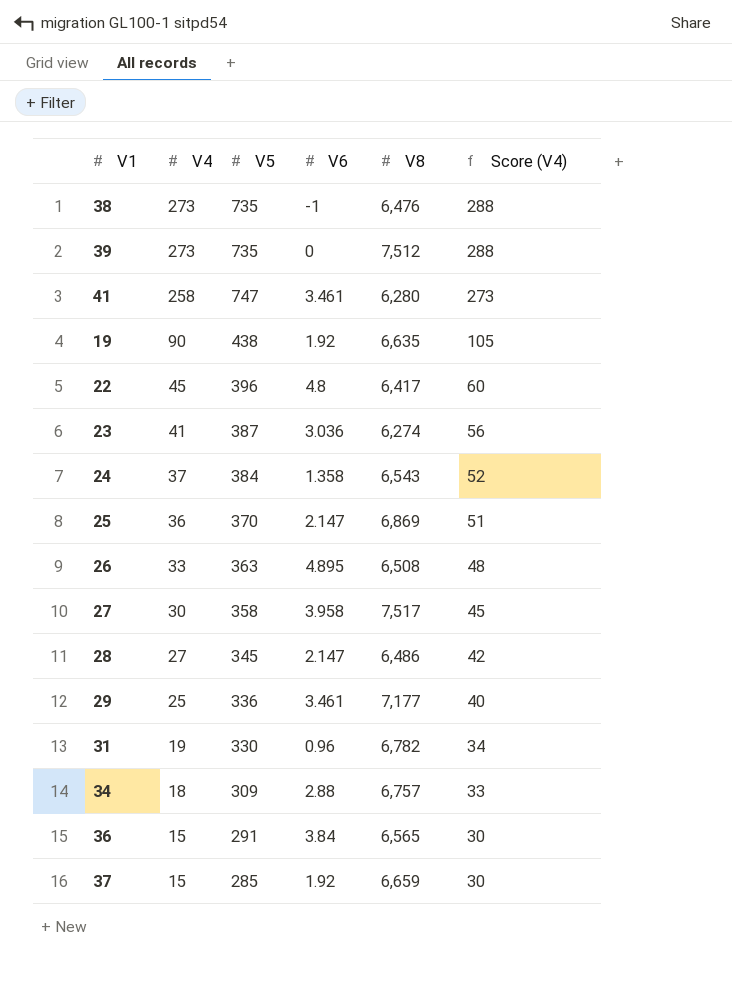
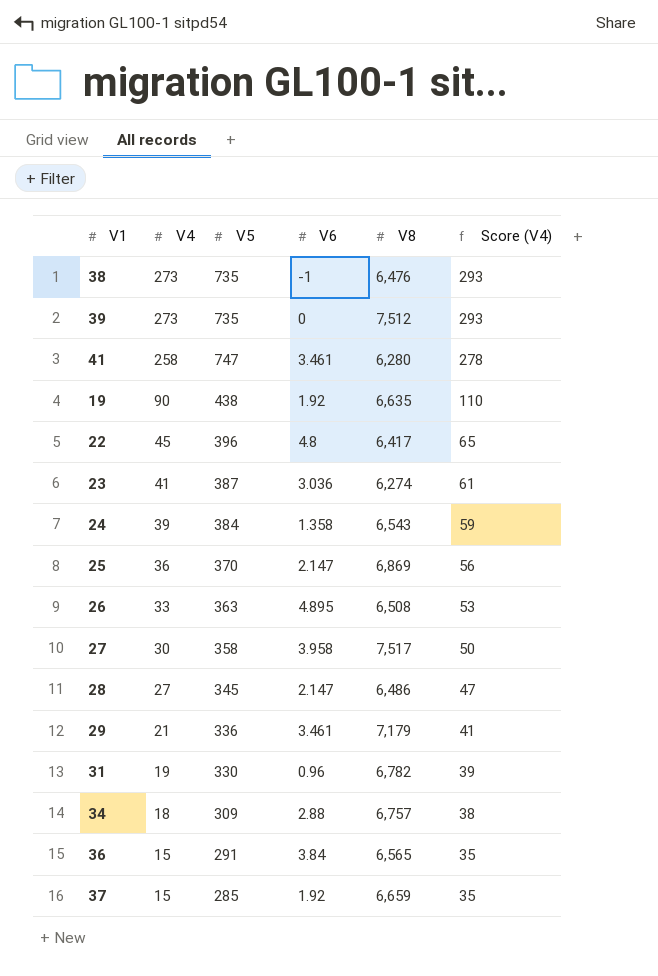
column Score (V4) | formula: [V4] + 15 -> [V4] + 20
24 | V4: 37 -> 39
29 | V4: 25 -> 21
29 | V8: 7,177 -> 7,179

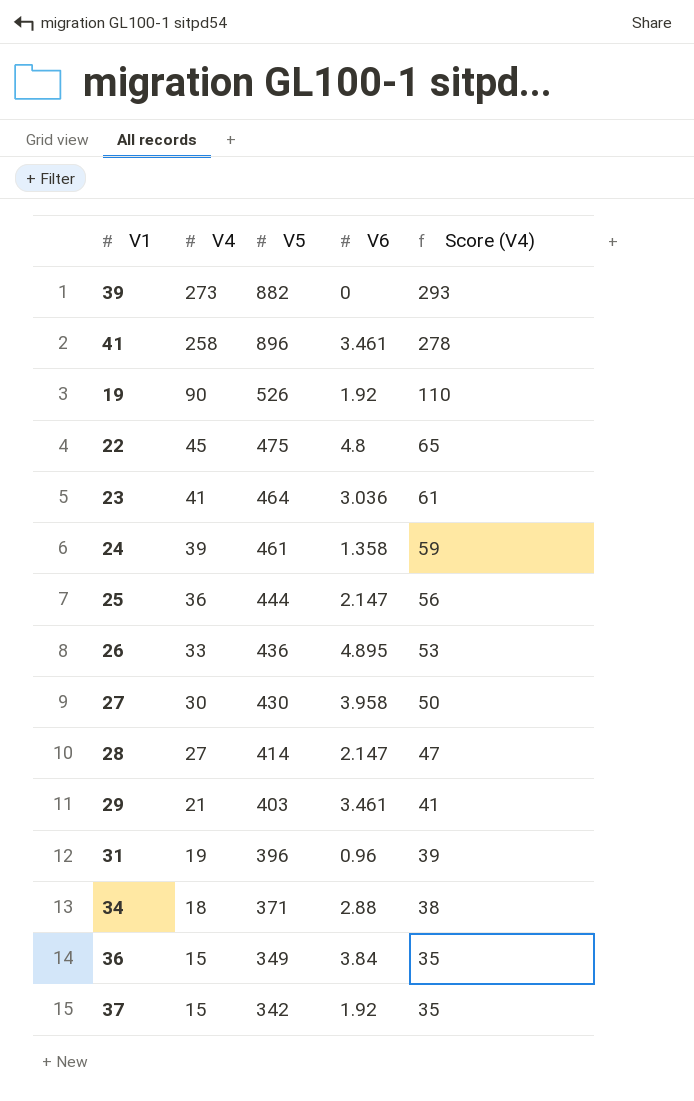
column V8 | position: 5 -> none
row 38: 273 | 735 | -1 | 6,476 | 293 -> none
39 | V5: 735 -> 882
41 | V5: 747 -> 896
19 | V5: 438 -> 526
22 | V5: 396 -> 475
23 | V5: 387 -> 464
24 | V5: 384 -> 461
25 | V5: 370 -> 444
26 | V5: 363 -> 436
27 | V5: 358 -> 430
28 | V5: 345 -> 414
29 | V5: 336 -> 403
31 | V5: 330 -> 396
34 | V5: 309 -> 371
36 | V5: 291 -> 349
37 | V5: 285 -> 342

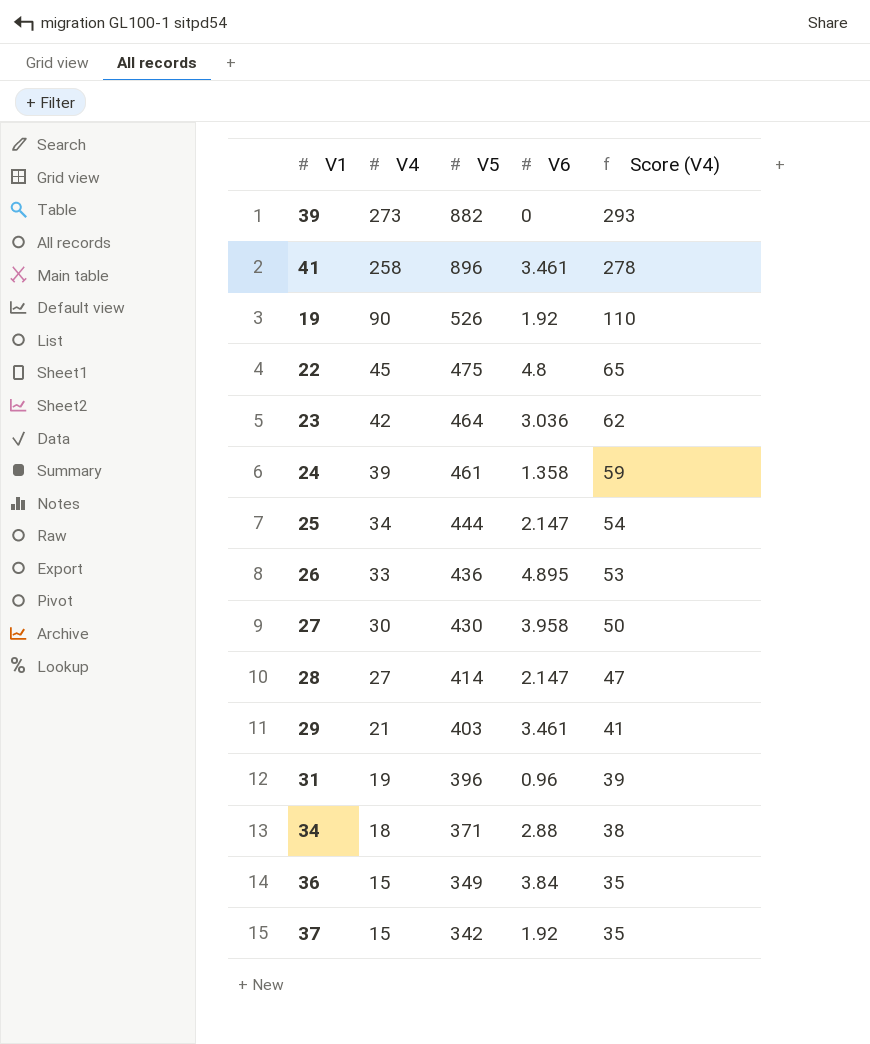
23 | V4: 41 -> 42
23 | Score (V4): 61 -> 62
25 | V4: 36 -> 34
25 | Score (V4): 56 -> 54

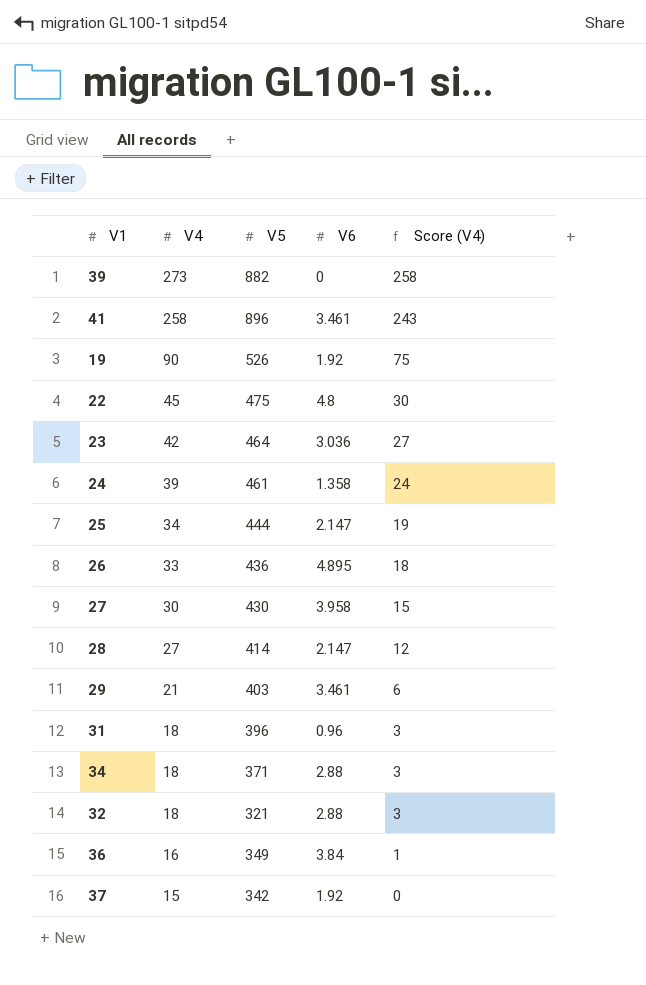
column Score (V4) | formula: [V4] + 20 -> [V4] - 15
31 | V4: 19 -> 18
row 32: none -> 18 | 321 | 2.88 | 3
36 | V4: 15 -> 16

